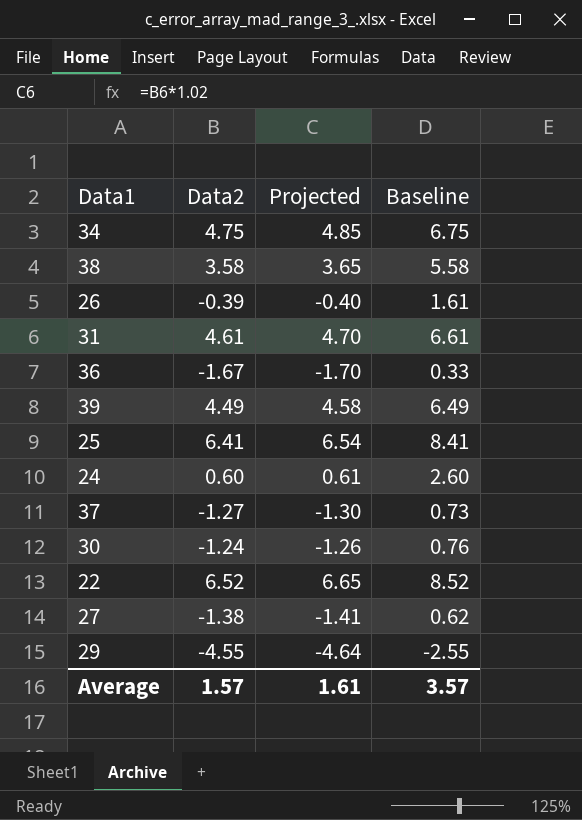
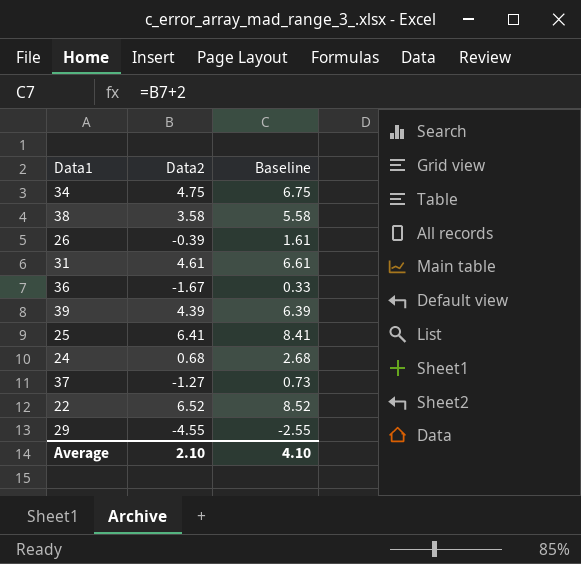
column Projected | formula: [Data2] * 1.02 -> none
row 30: -1.24 | -1.26 | 0.76 -> none
row 27: -1.38 | -1.41 | 0.62 -> none
39 | Data2: 4.49 -> 4.39
39 | Baseline: 6.49 -> 6.39
24 | Data2: 0.60 -> 0.68
24 | Baseline: 2.60 -> 2.68
Average | Data2: 1.57 -> 2.10
Average | Baseline: 3.57 -> 4.10

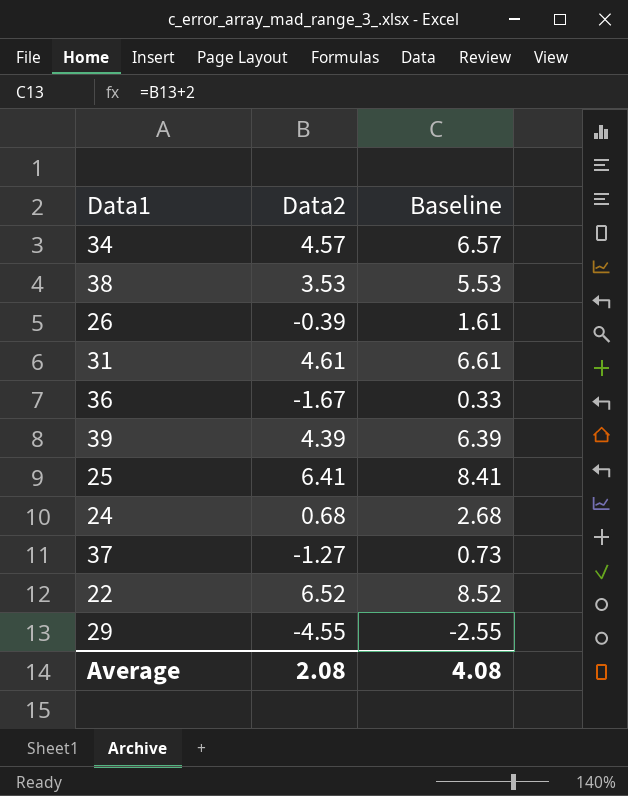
34 | Data2: 4.75 -> 4.57
34 | Baseline: 6.75 -> 6.57
38 | Data2: 3.58 -> 3.53
38 | Baseline: 5.58 -> 5.53
Average | Data2: 2.10 -> 2.08
Average | Baseline: 4.10 -> 4.08

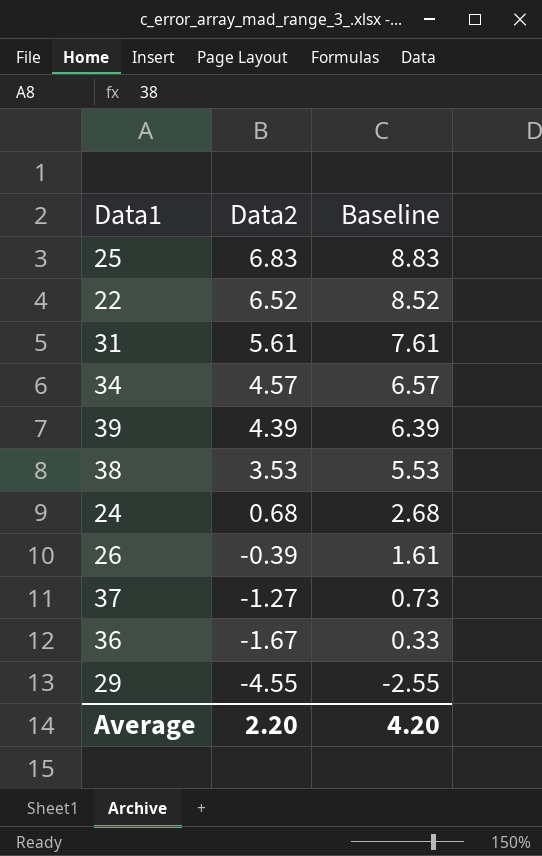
row order: none -> Data2 descending
25 | Data2: 6.41 -> 6.83
25 | Baseline: 8.41 -> 8.83
31 | Data2: 4.61 -> 5.61
31 | Baseline: 6.61 -> 7.61
Average | Data2: 2.08 -> 2.20
Average | Baseline: 4.08 -> 4.20

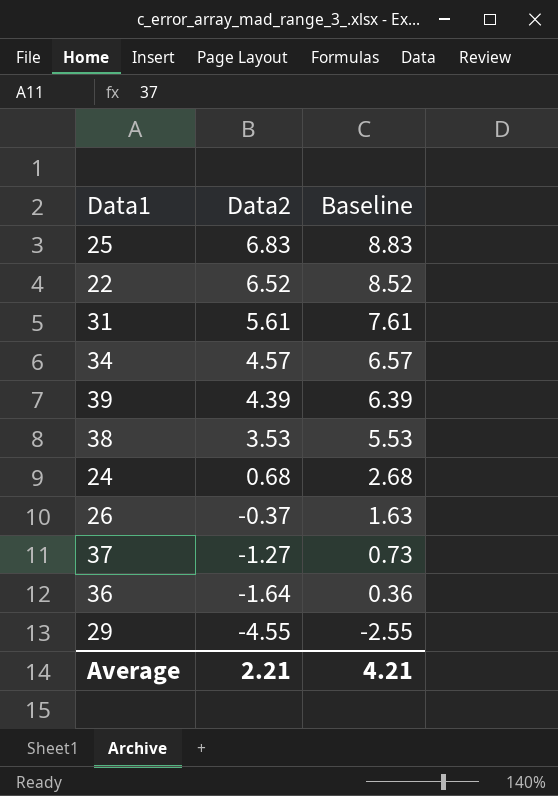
26 | Data2: -0.39 -> -0.37
26 | Baseline: 1.61 -> 1.63
36 | Data2: -1.67 -> -1.64
36 | Baseline: 0.33 -> 0.36
Average | Data2: 2.20 -> 2.21
Average | Baseline: 4.20 -> 4.21

